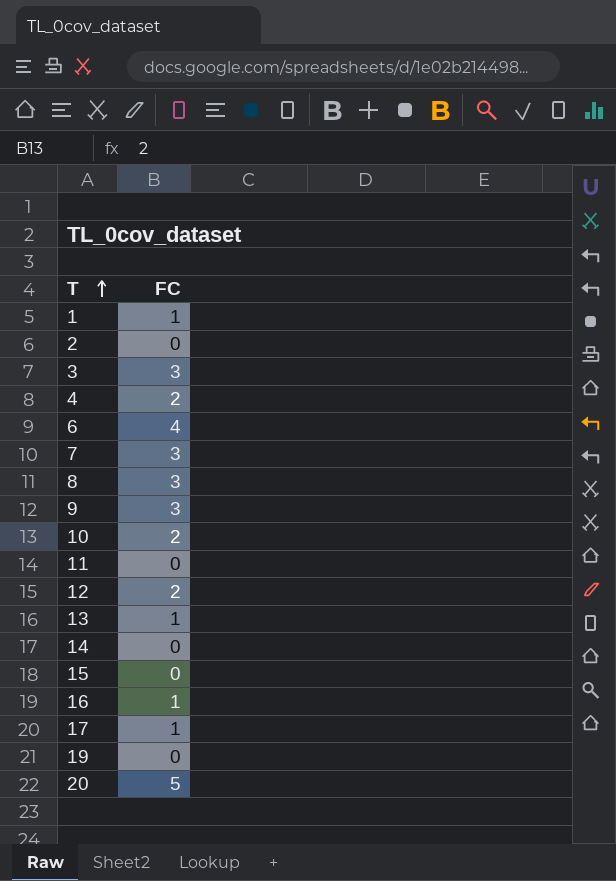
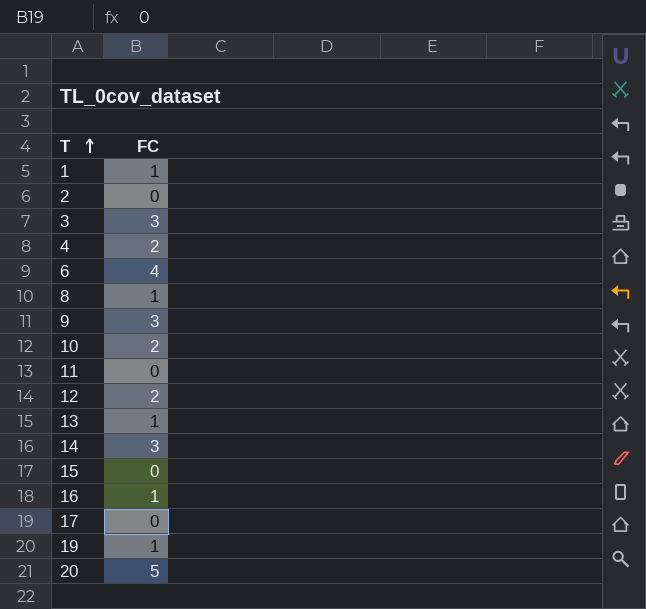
row 7: 3 -> none
8 | FC: 3 -> 1
14 | FC: 0 -> 3
17 | FC: 1 -> 0
19 | FC: 0 -> 1

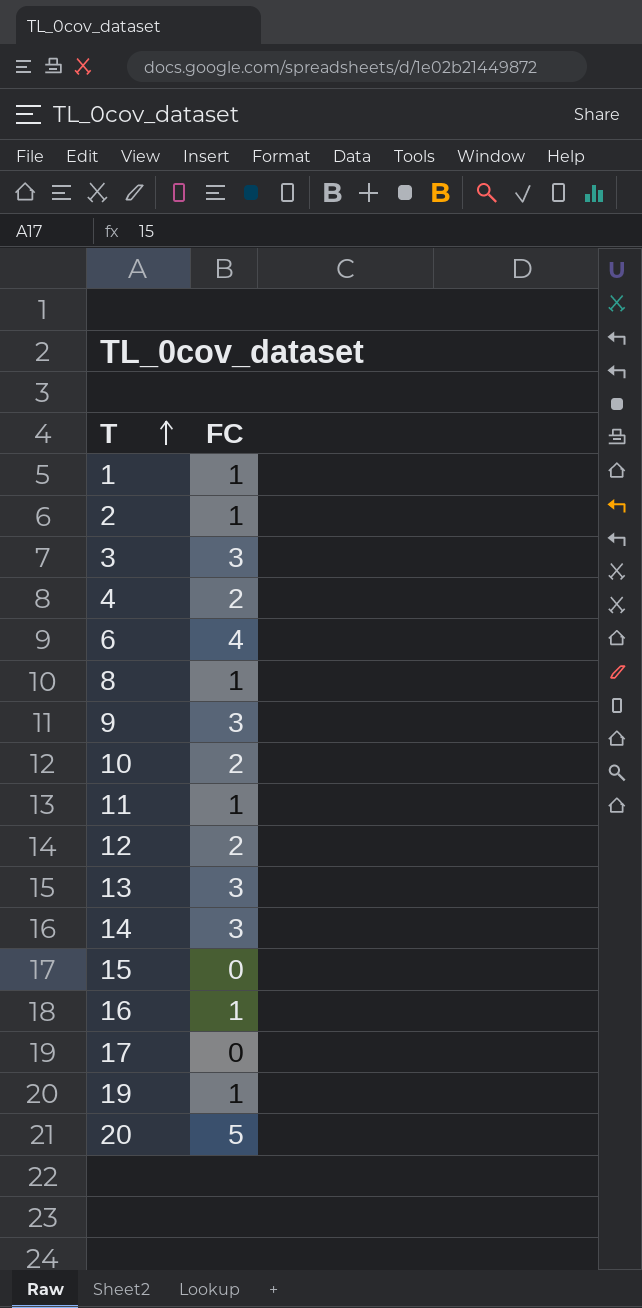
2 | FC: 0 -> 1
11 | FC: 0 -> 1
13 | FC: 1 -> 3

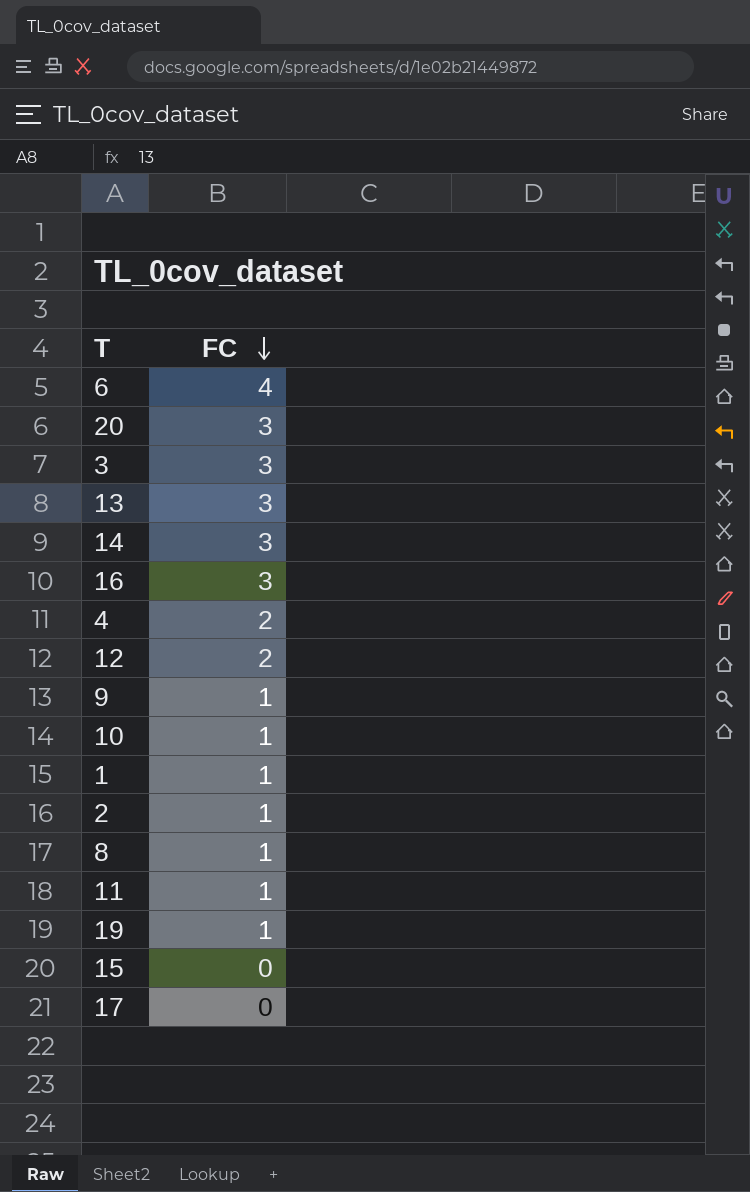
row order: T ascending -> FC descending
20 | FC: 5 -> 3
16 | FC: 1 -> 3
9 | FC: 3 -> 1
10 | FC: 2 -> 1

